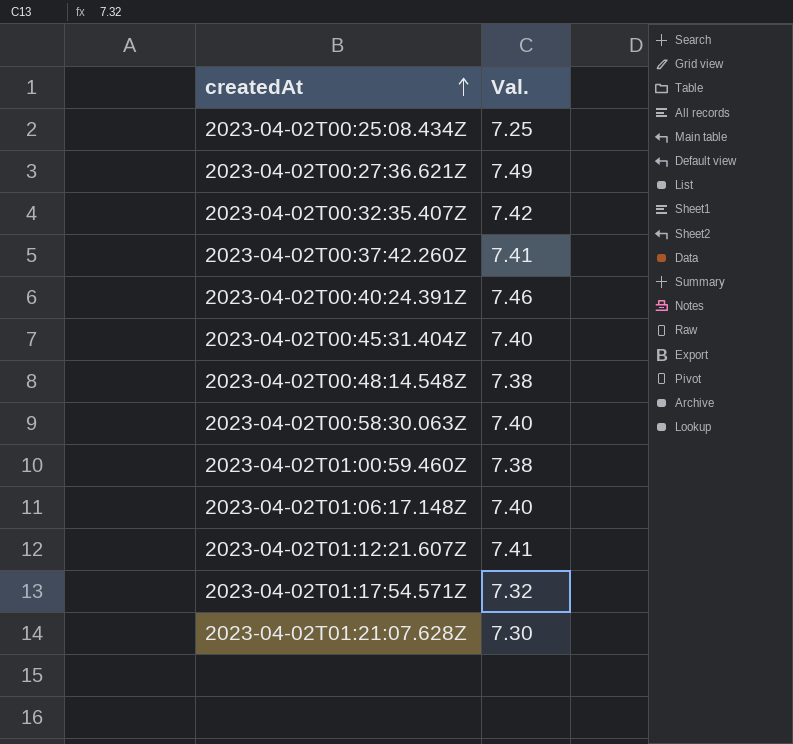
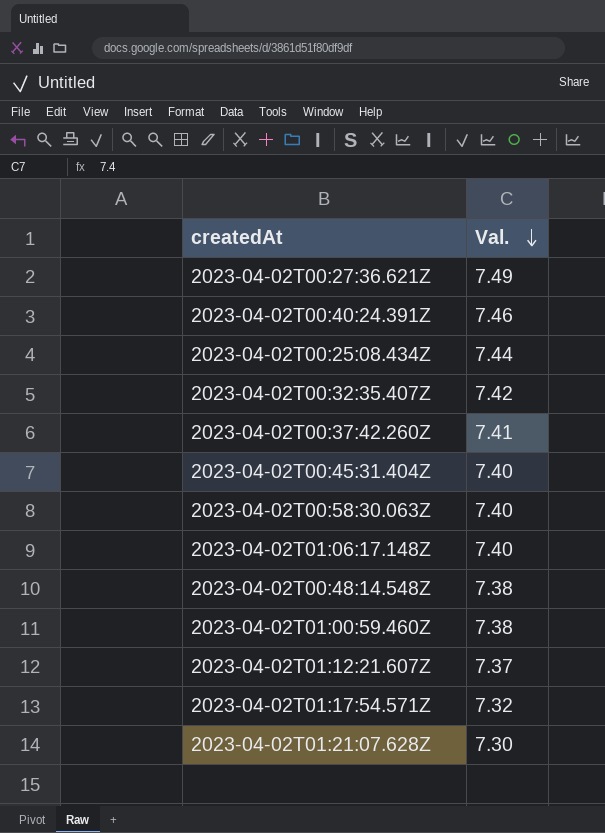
row order: createdAt ascending -> Val. descending
2023-04-02T00:25:08.434Z | Val.: 7.25 -> 7.44
2023-04-02T01:12:21.607Z | Val.: 7.41 -> 7.37

